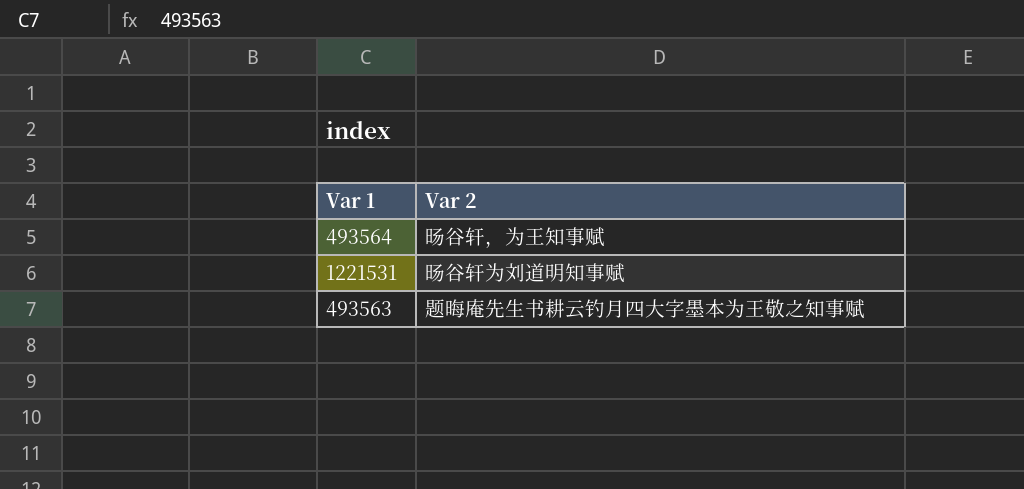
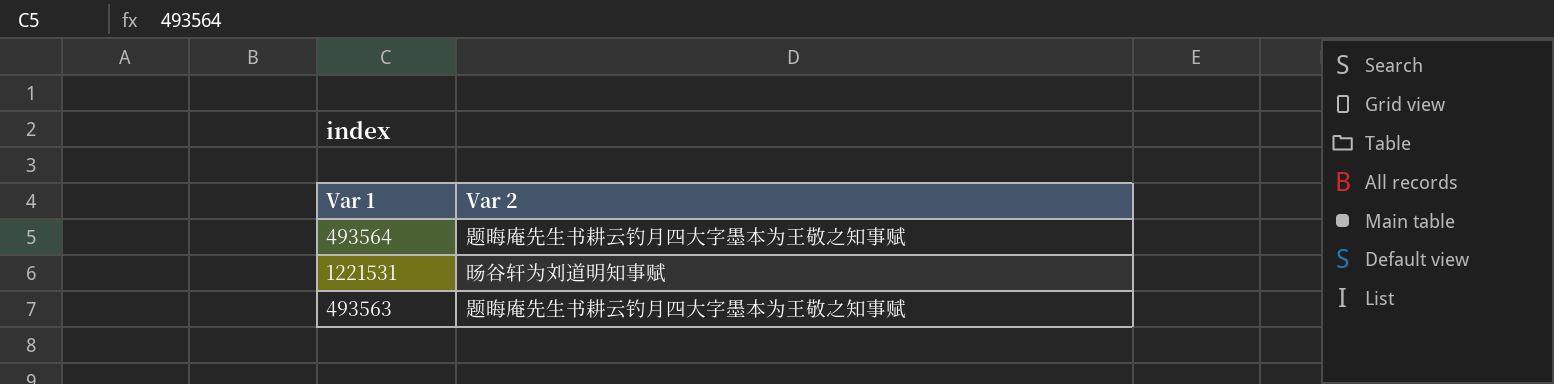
493564 | Var 2: 旸谷轩，为王知事赋 -> 题晦庵先生书耕云钓月四大字墨本为王敬之知事赋

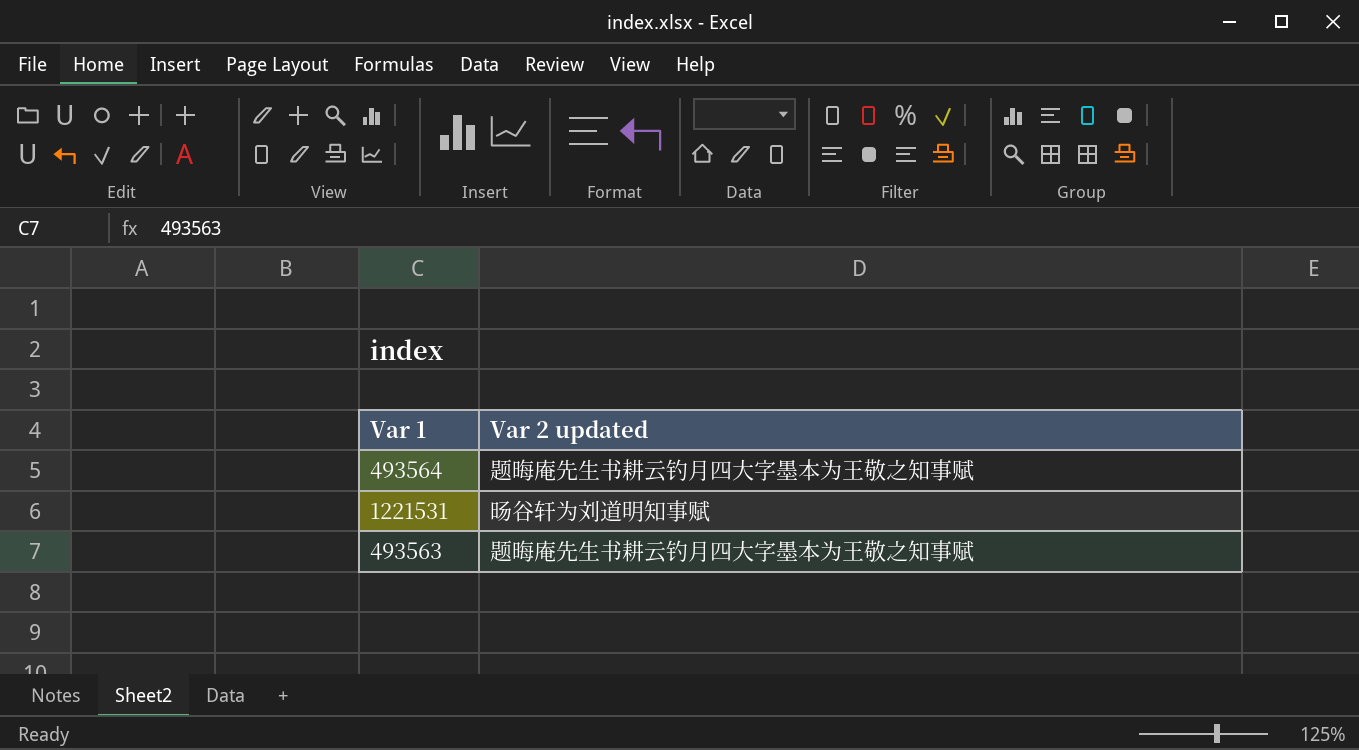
column name: Var 2 -> Var 2 updated

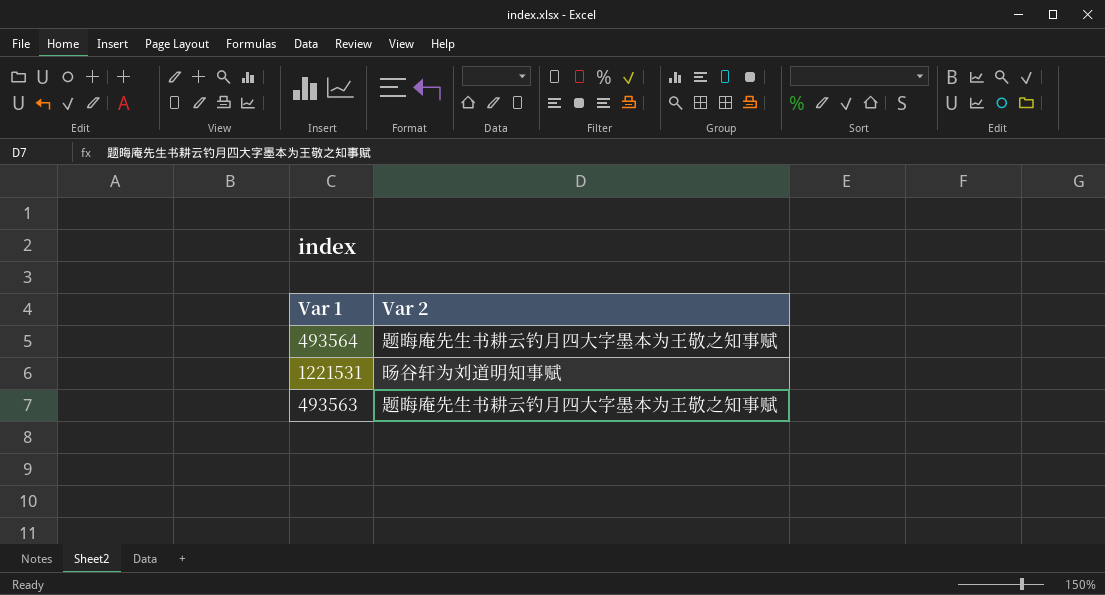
column name: Var 2 updated -> Var 2

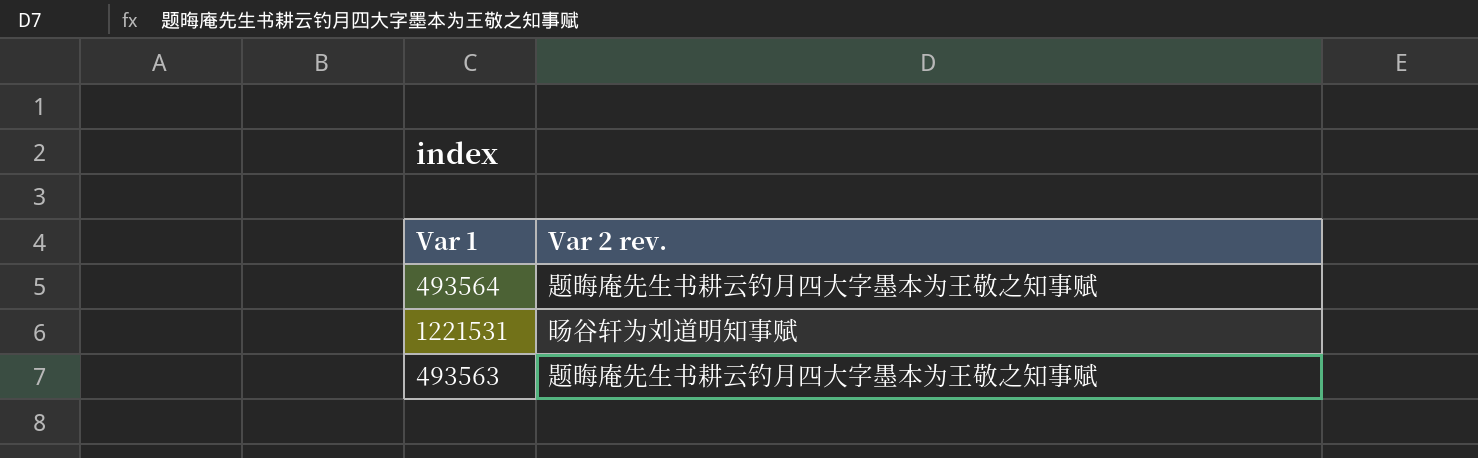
column name: Var 2 -> Var 2 rev.

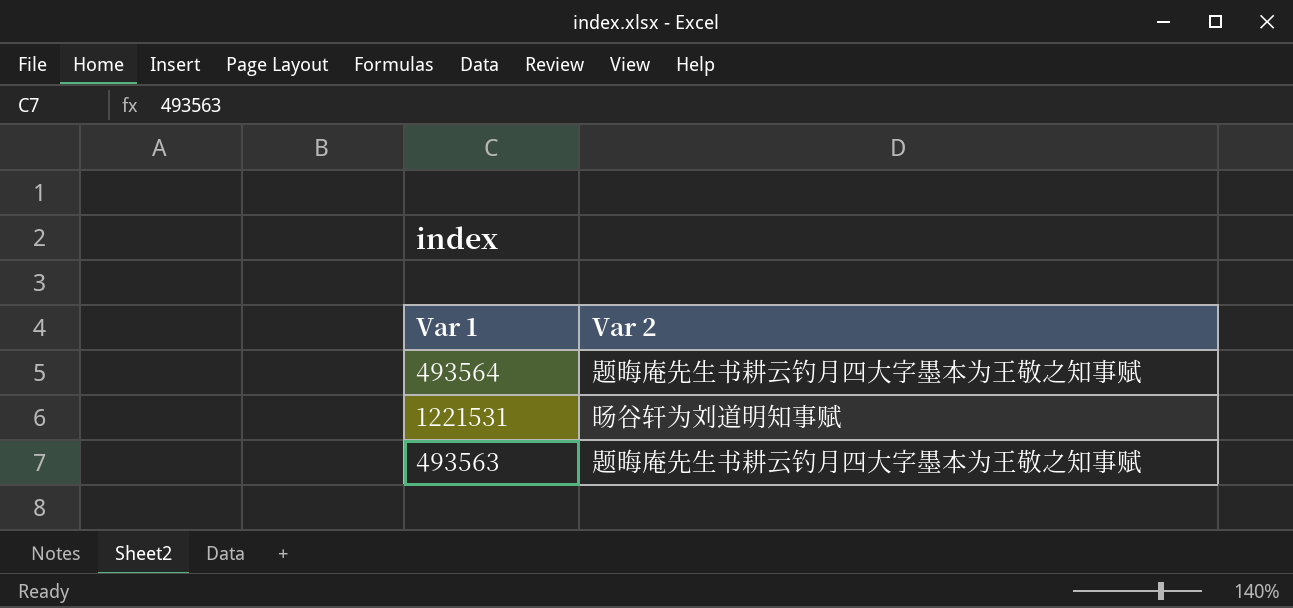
column name: Var 2 rev. -> Var 2

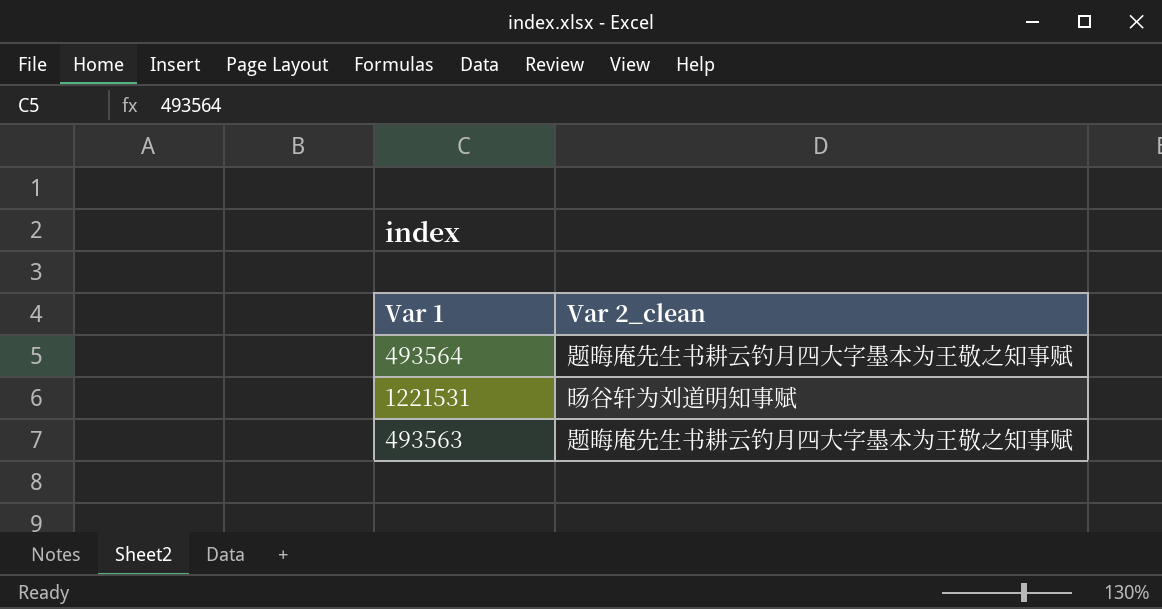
column name: Var 2 -> Var 2_clean

